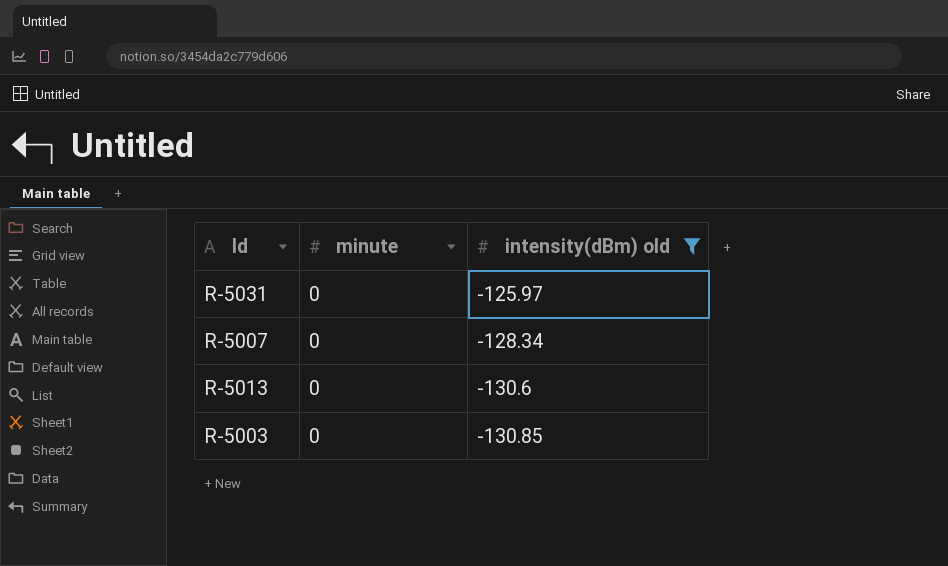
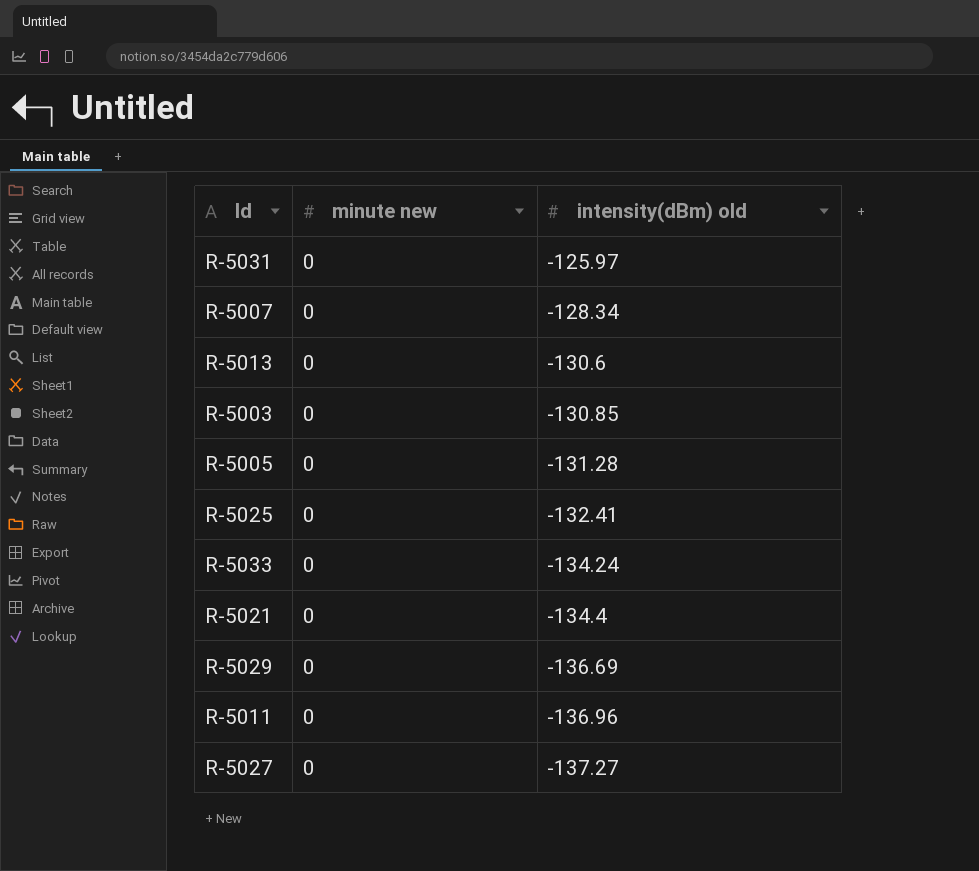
filter: intensity(dBm) old >= -130.85 -> none
column name: minute -> minute new

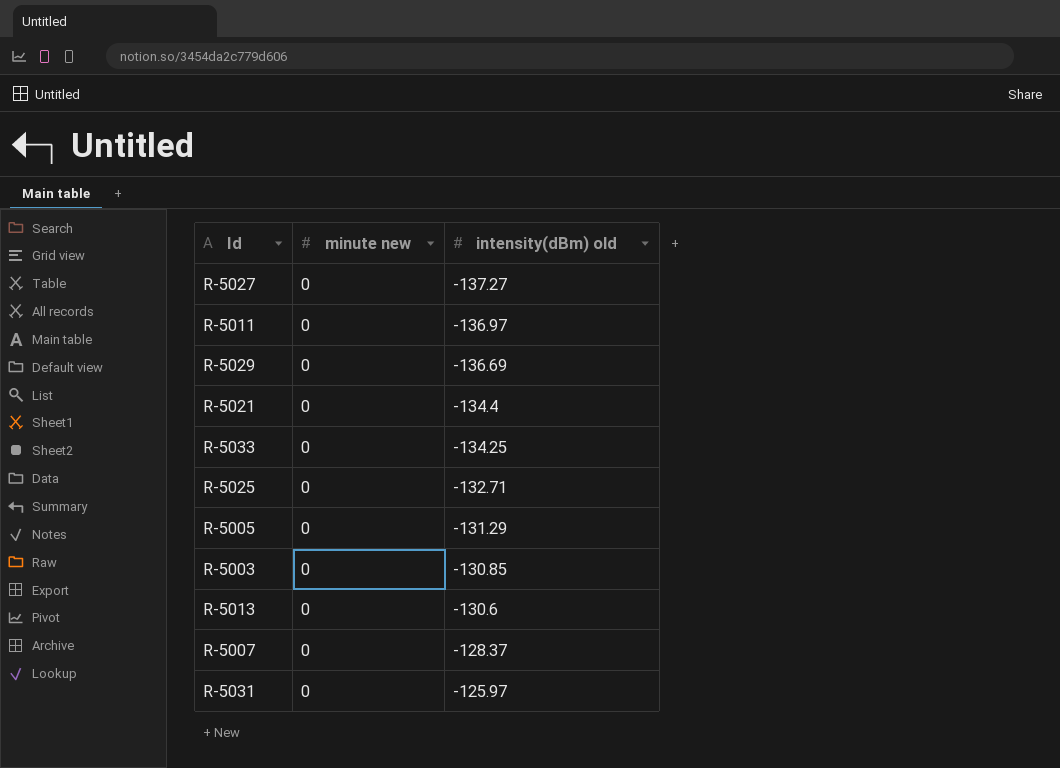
row order: intensity(dBm) old descending -> intensity(dBm) old ascending
R-5011 | intensity(dBm) old: -136.96 -> -136.97
R-5033 | intensity(dBm) old: -134.24 -> -134.25
R-5025 | intensity(dBm) old: -132.41 -> -132.71
R-5005 | intensity(dBm) old: -131.28 -> -131.29
R-5007 | intensity(dBm) old: -128.34 -> -128.37

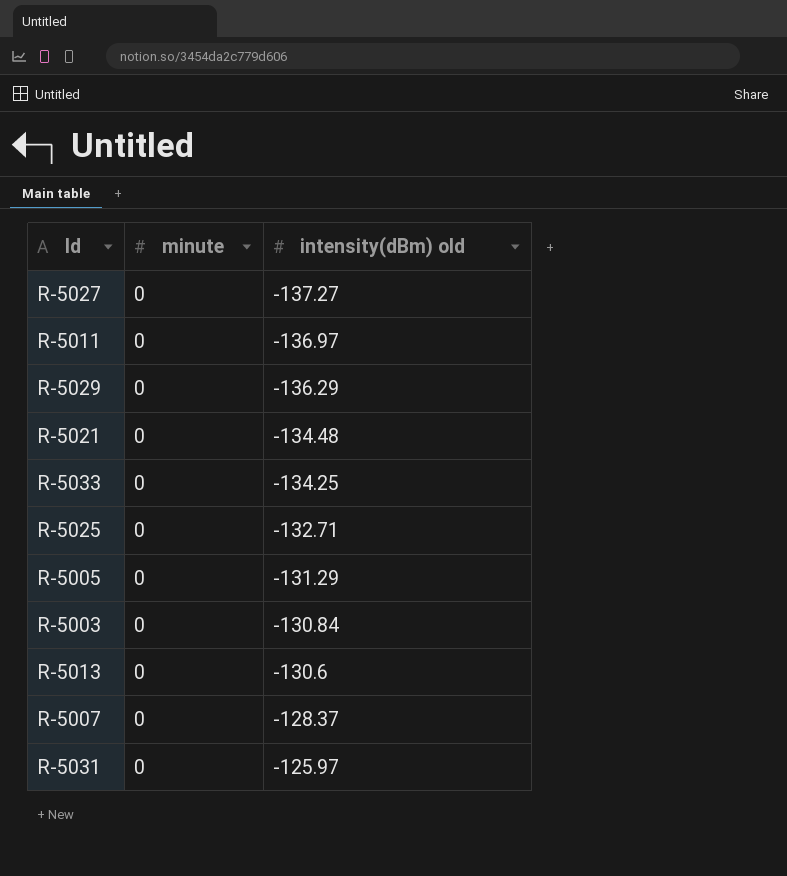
column name: minute new -> minute
R-5029 | intensity(dBm) old: -136.69 -> -136.29
R-5021 | intensity(dBm) old: -134.4 -> -134.48
R-5003 | intensity(dBm) old: -130.85 -> -130.84

